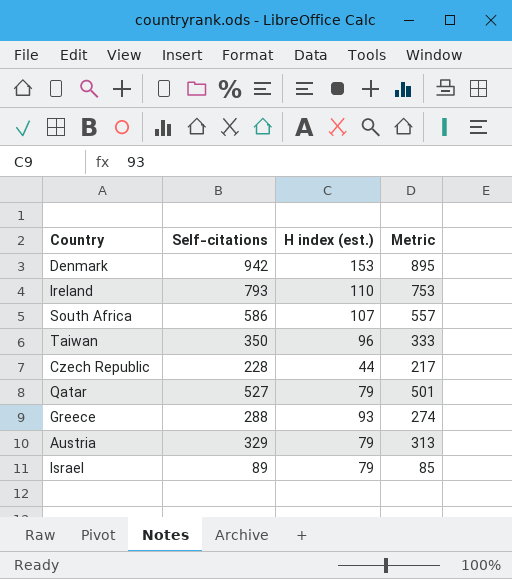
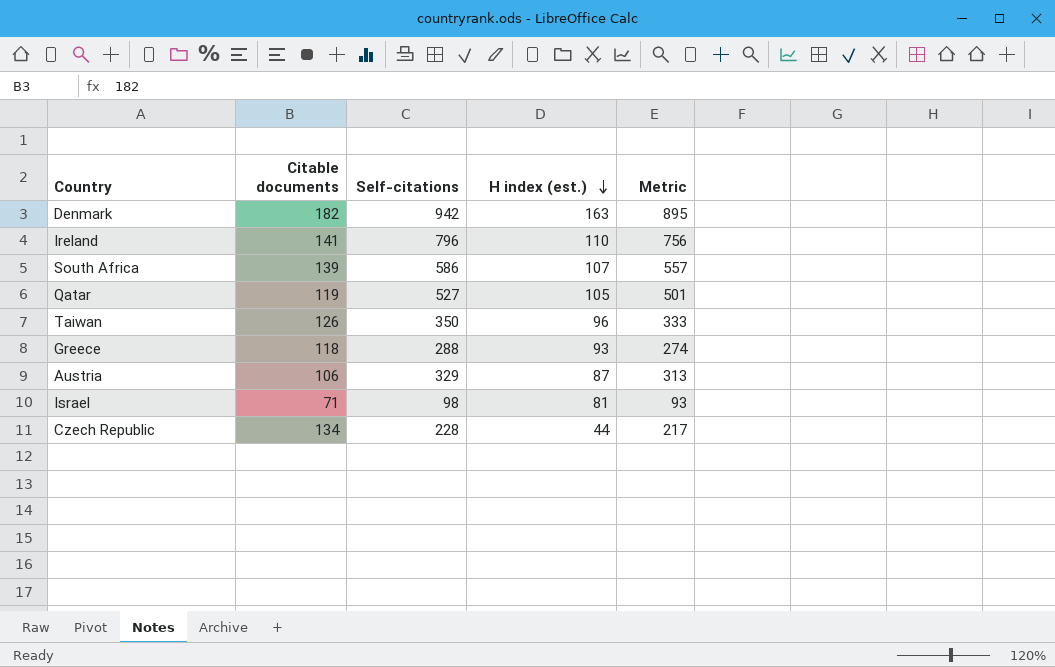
row order: none -> H index (est.) descending
column Citable documents | position: none -> 2
Denmark | H index (est.): 153 -> 163
Ireland | Self-citations: 793 -> 796
Ireland | Metric: 753 -> 756
Qatar | H index (est.): 79 -> 105
Austria | H index (est.): 79 -> 87
Israel | Self-citations: 89 -> 98
Israel | H index (est.): 79 -> 81
Israel | Metric: 85 -> 93

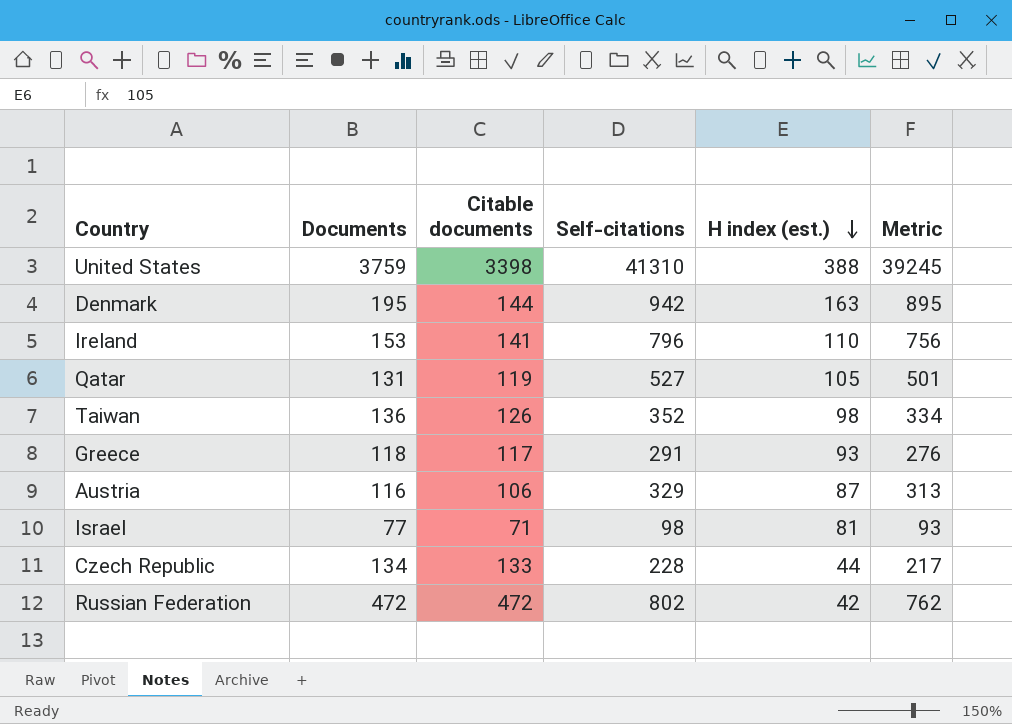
column Documents | position: none -> 2
row South Africa: 139 | 586 | 107 | 557 -> none
row United States: none -> 3759 | 3398 | 41310 | 388 | 39245
Denmark | Citable documents: 182 -> 144
Taiwan | Self-citations: 350 -> 352
Taiwan | H index (est.): 96 -> 98
Taiwan | Metric: 333 -> 334
Greece | Citable documents: 118 -> 117
Greece | Self-citations: 288 -> 291
Greece | Metric: 274 -> 276
Czech Republic | Citable documents: 134 -> 133
row Russian Federation: none -> 472 | 472 | 802 | 42 | 762

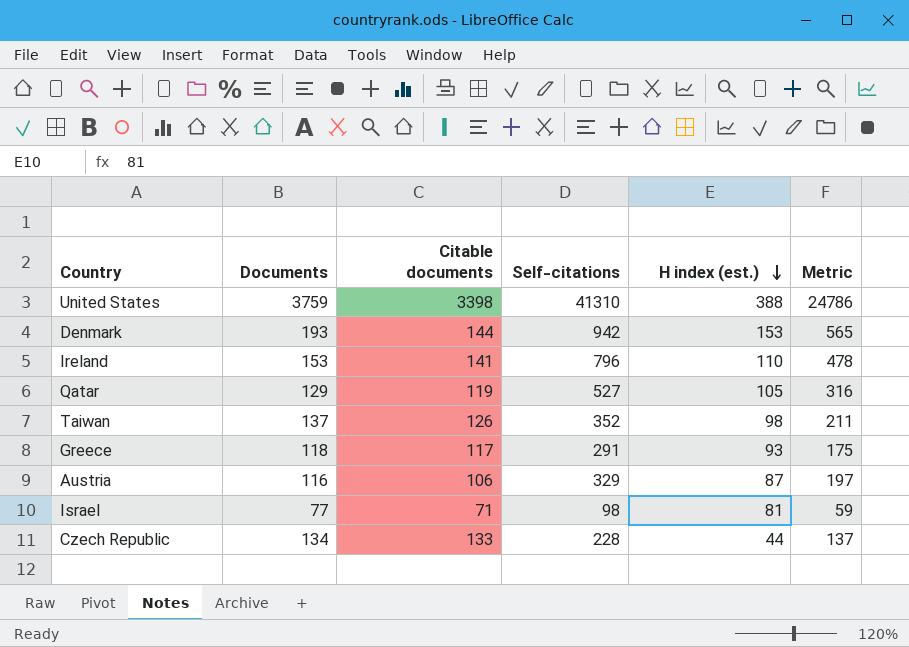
column Metric | formula: [Self-citations] * 0.95 -> [Self-citations] * 0.6
row Russian Federation: 472 | 472 | 802 | 42 | 762 -> none
Denmark | Documents: 195 -> 193
Denmark | H index (est.): 163 -> 153
Qatar | Documents: 131 -> 129
Taiwan | Documents: 136 -> 137

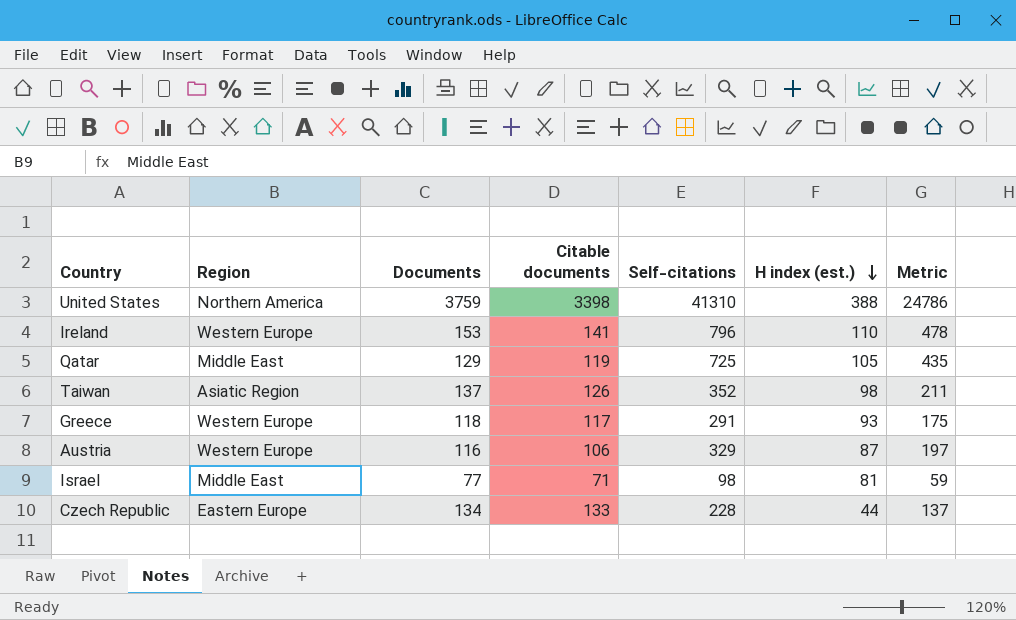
column Region | position: none -> 2
row Denmark: 193 | 144 | 942 | 153 | 565 -> none
Qatar | Self-citations: 527 -> 725
Qatar | Metric: 316 -> 435

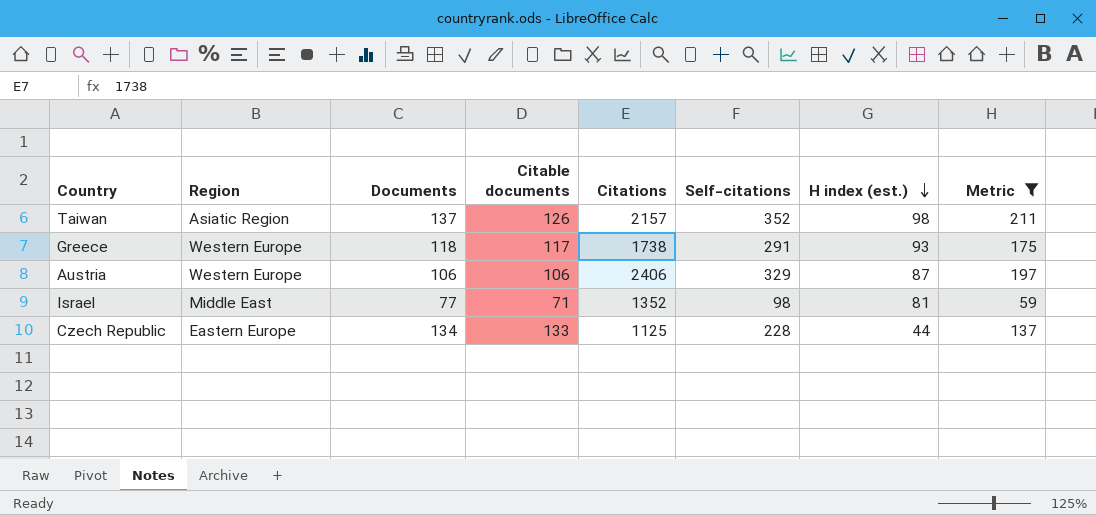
filter: none -> Metric <= 211
column Citations | position: none -> 5
Austria | Documents: 116 -> 106

